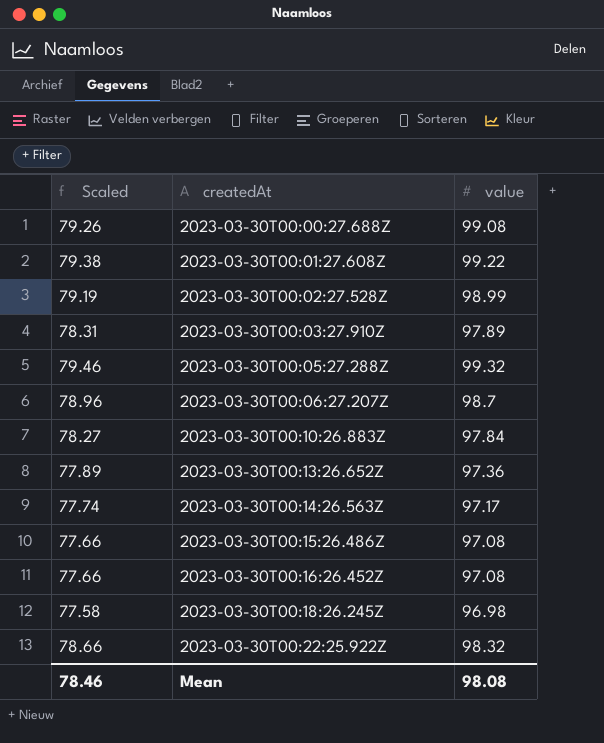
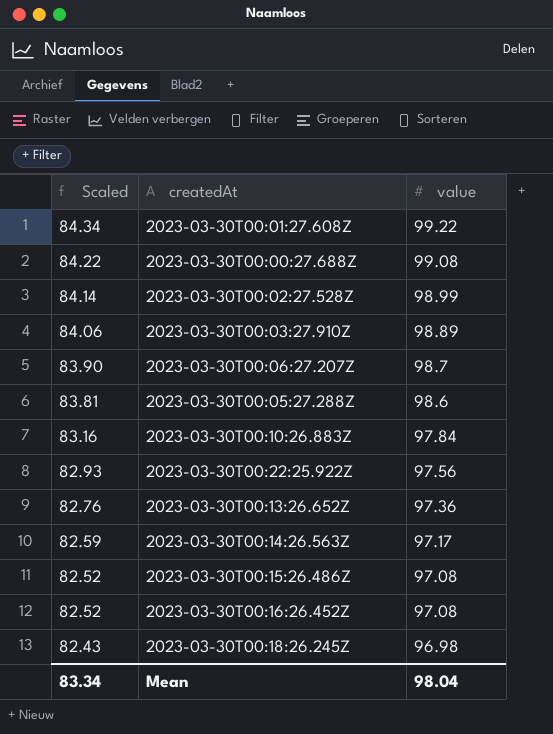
row order: createdAt ascending -> Scaled descending
column Scaled | formula: [value] * 0.8 -> [value] * 0.85
2023-03-30T00:03:27.910Z | value: 97.89 -> 98.89
2023-03-30T00:05:27.288Z | value: 99.32 -> 98.6
2023-03-30T00:22:25.922Z | value: 98.32 -> 97.56
Mean | Scaled: 78.46 -> 83.34
Mean | value: 98.08 -> 98.04

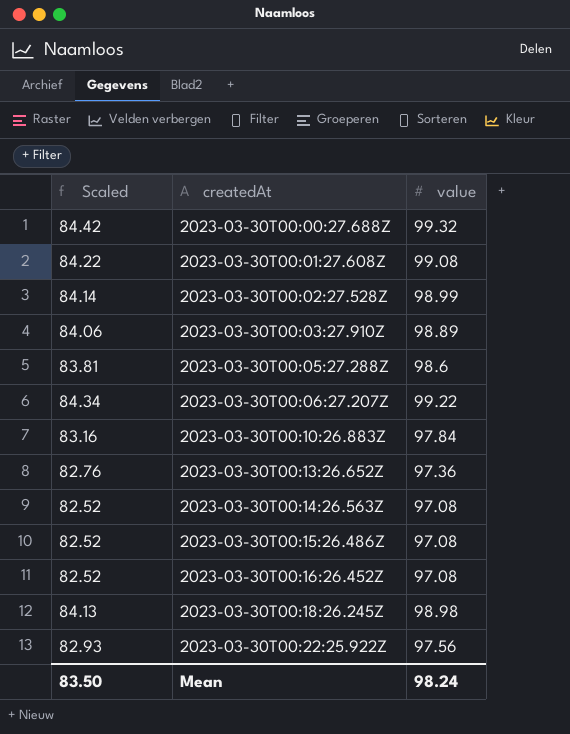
row order: Scaled descending -> createdAt ascending
2023-03-30T00:00:27.688Z | Scaled: 84.22 -> 84.42
2023-03-30T00:00:27.688Z | value: 99.08 -> 99.32
2023-03-30T00:01:27.608Z | Scaled: 84.34 -> 84.22
2023-03-30T00:01:27.608Z | value: 99.22 -> 99.08
2023-03-30T00:06:27.207Z | Scaled: 83.90 -> 84.34
2023-03-30T00:06:27.207Z | value: 98.7 -> 99.22
2023-03-30T00:14:26.563Z | Scaled: 82.59 -> 82.52
2023-03-30T00:14:26.563Z | value: 97.17 -> 97.08
2023-03-30T00:18:26.245Z | Scaled: 82.43 -> 84.13
2023-03-30T00:18:26.245Z | value: 96.98 -> 98.98
Mean | Scaled: 83.34 -> 83.50
Mean | value: 98.04 -> 98.24

